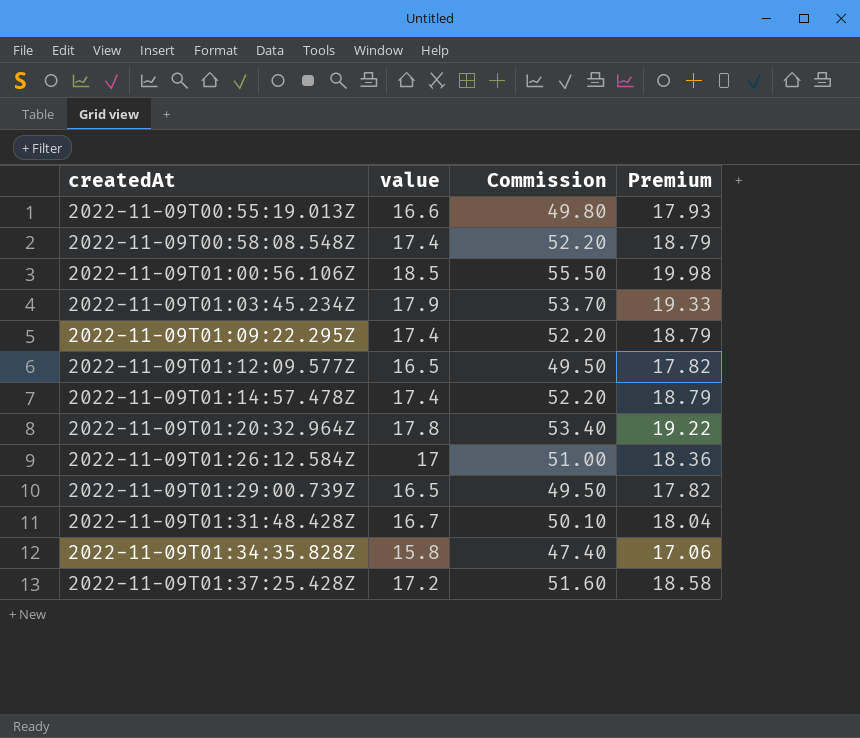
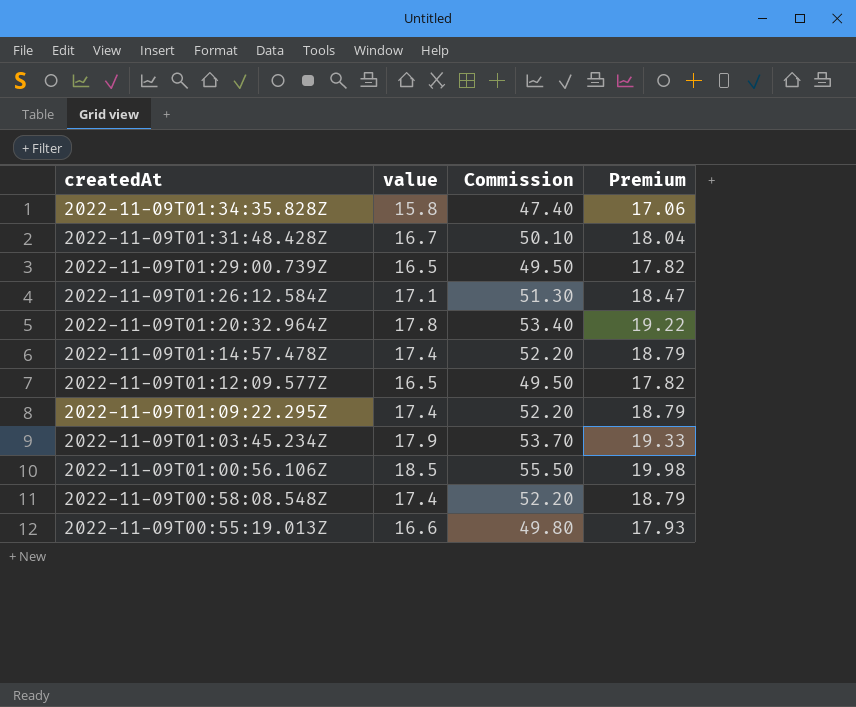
row order: createdAt ascending -> createdAt descending
row 2022-11-09T01:37:25.428Z: 17.2 | 51.60 | 18.58 -> none
2022-11-09T01:26:12.584Z | value: 17 -> 17.1
2022-11-09T01:26:12.584Z | Commission: 51.00 -> 51.30
2022-11-09T01:26:12.584Z | Premium: 18.36 -> 18.47

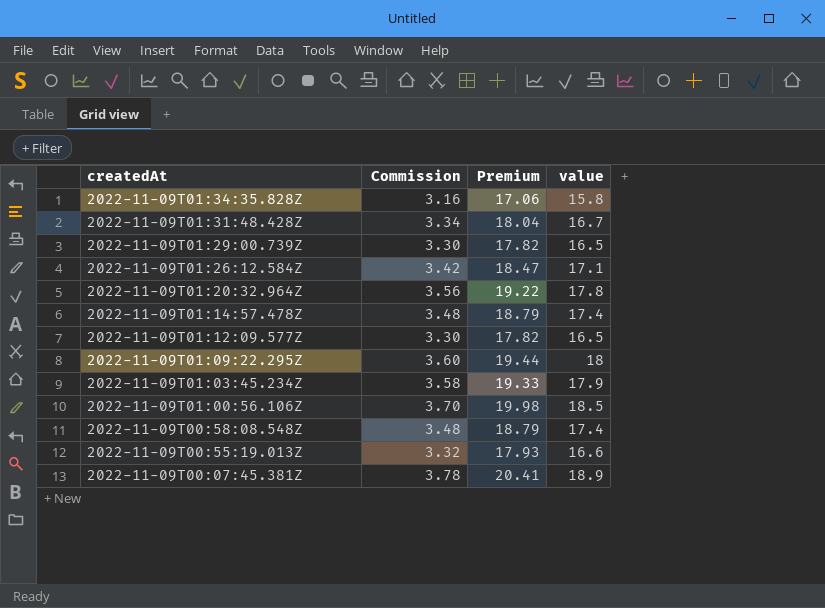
column Commission | formula: [value] * 3 -> [value] * 0.2
column value | position: 2 -> 4
2022-11-09T01:09:22.295Z | Premium: 18.79 -> 19.44
2022-11-09T01:09:22.295Z | value: 17.4 -> 18
row 2022-11-09T00:07:45.381Z: none -> 3.78 | 20.41 | 18.9

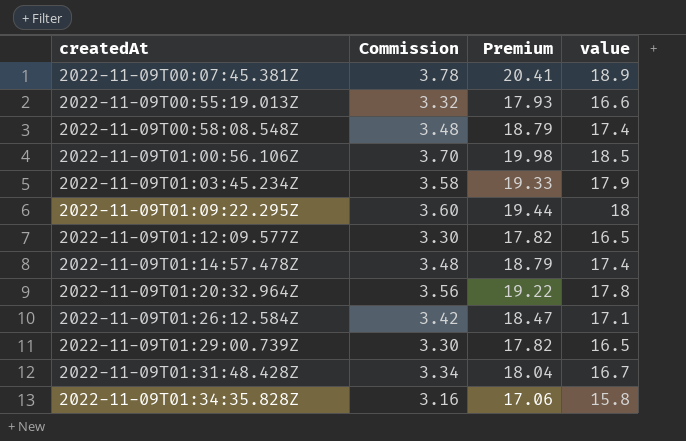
row order: createdAt descending -> createdAt ascending

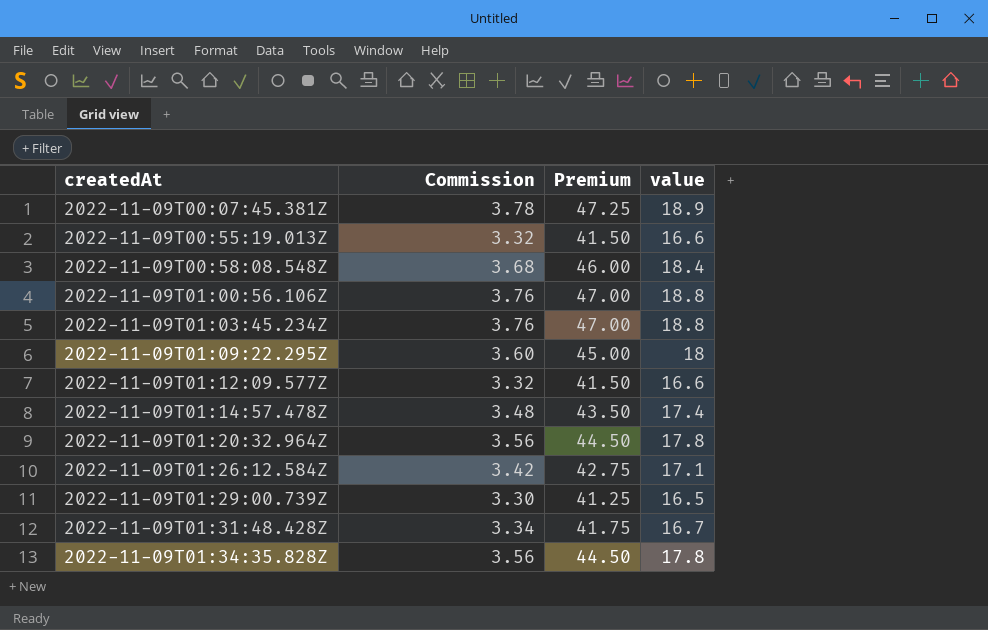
column Premium | formula: [value] * 1.08 -> [value] * 2.5
2022-11-09T00:58:08.548Z | Commission: 3.48 -> 3.68
2022-11-09T00:58:08.548Z | value: 17.4 -> 18.4
2022-11-09T01:00:56.106Z | Commission: 3.70 -> 3.76
2022-11-09T01:00:56.106Z | value: 18.5 -> 18.8
2022-11-09T01:03:45.234Z | Commission: 3.58 -> 3.76
2022-11-09T01:03:45.234Z | value: 17.9 -> 18.8
2022-11-09T01:12:09.577Z | Commission: 3.30 -> 3.32
2022-11-09T01:12:09.577Z | value: 16.5 -> 16.6
2022-11-09T01:34:35.828Z | Commission: 3.16 -> 3.56
2022-11-09T01:34:35.828Z | value: 15.8 -> 17.8

